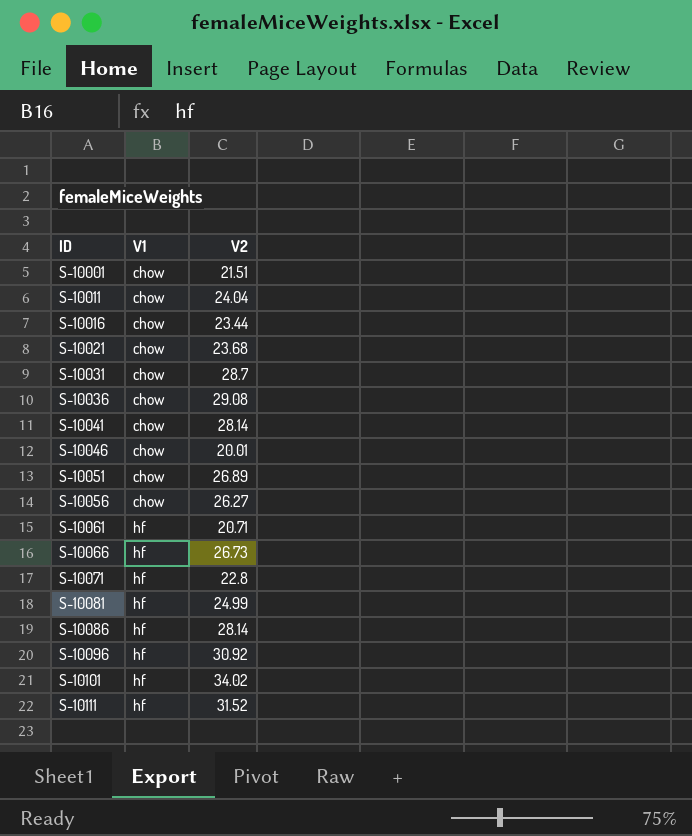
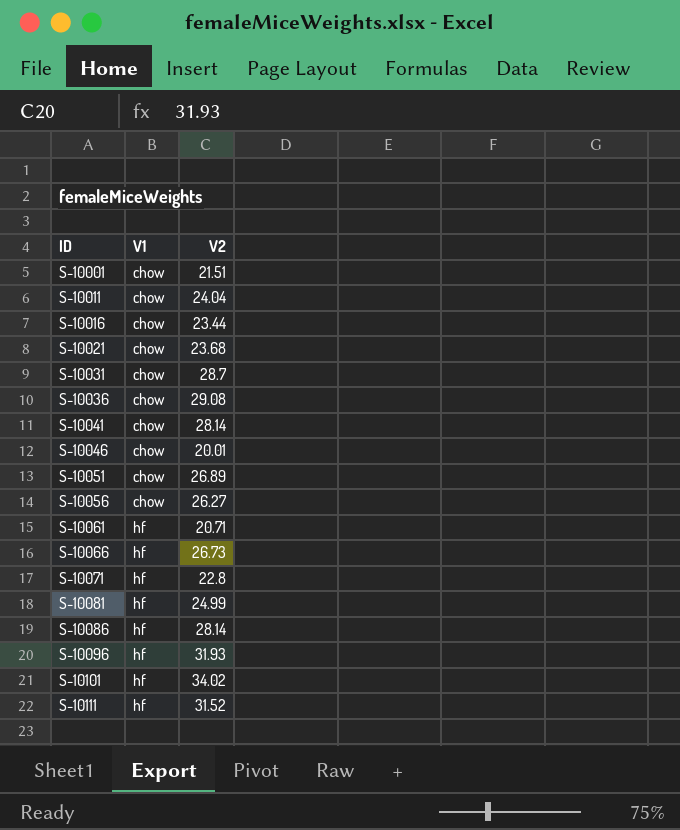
S-10096 | V2: 30.92 -> 31.93

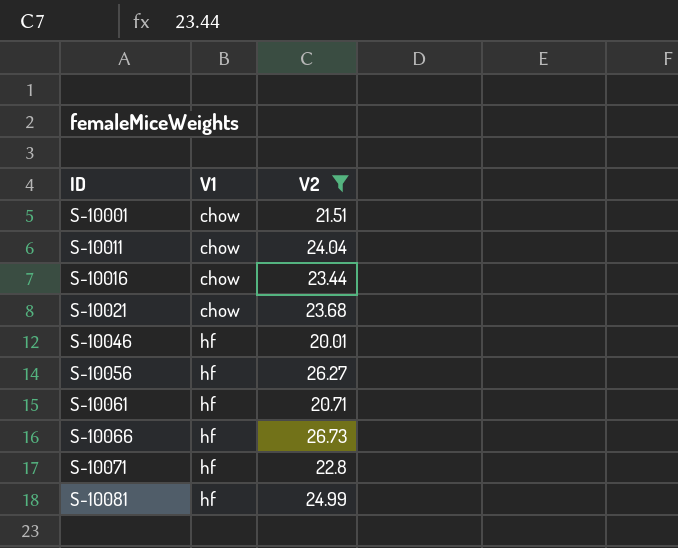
filter: none -> V2 <= 26.73
S-10046 | V1: chow -> hf
S-10056 | V1: chow -> hf

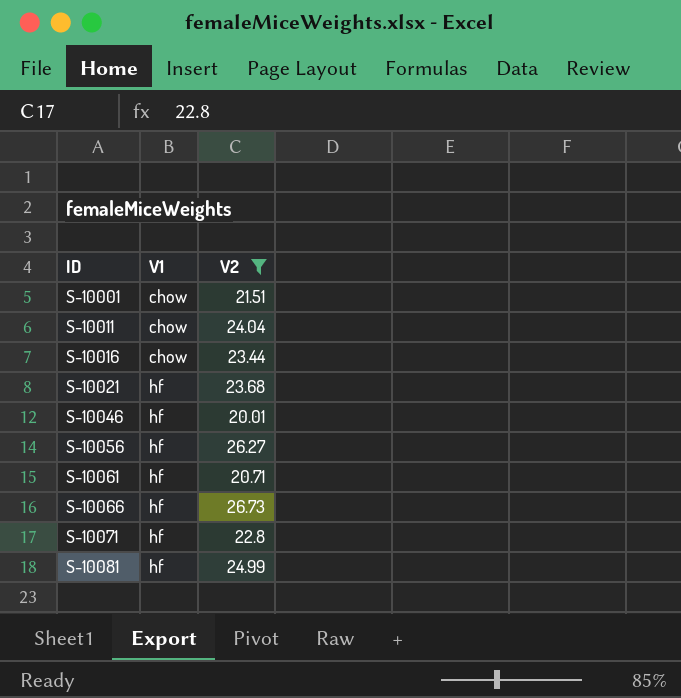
S-10021 | V1: chow -> hf

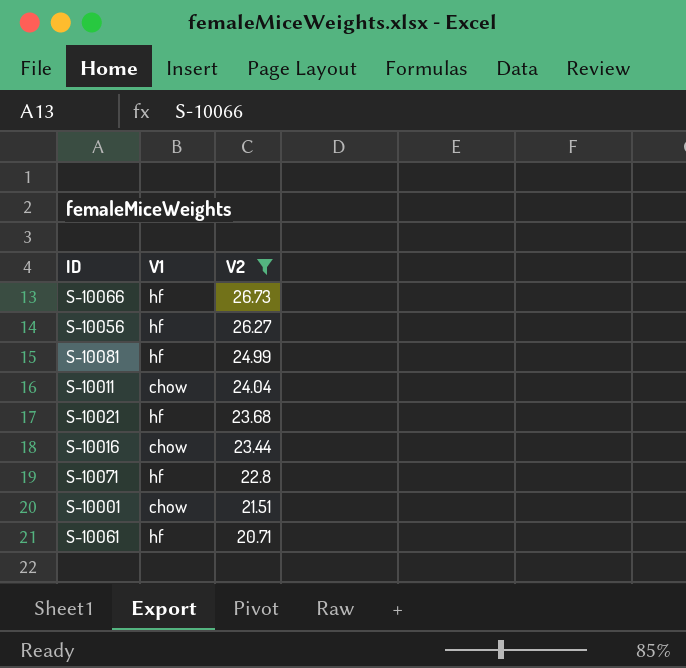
row order: ID ascending -> V2 descending
row S-10046: hf | 20.01 -> none

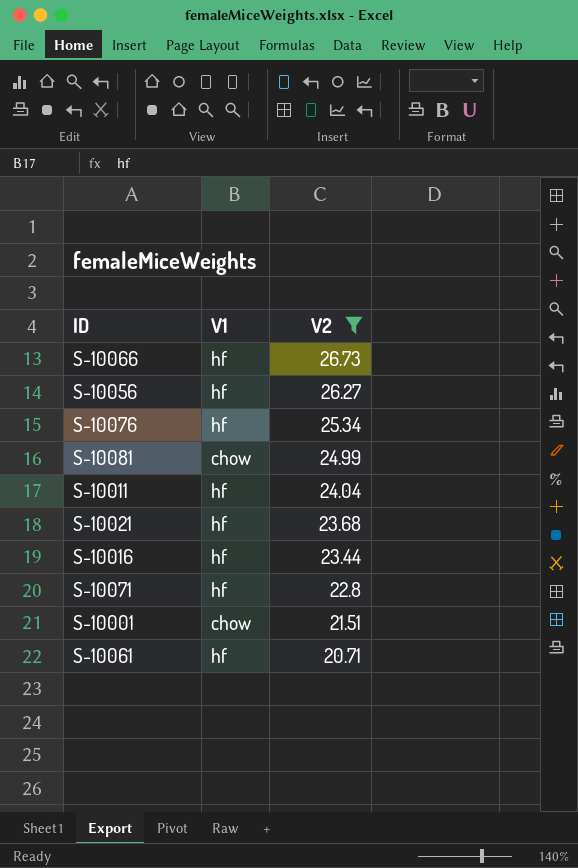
row S-10076: none -> hf | 25.34
S-10081 | V1: hf -> chow
S-10011 | V1: chow -> hf
S-10016 | V1: chow -> hf

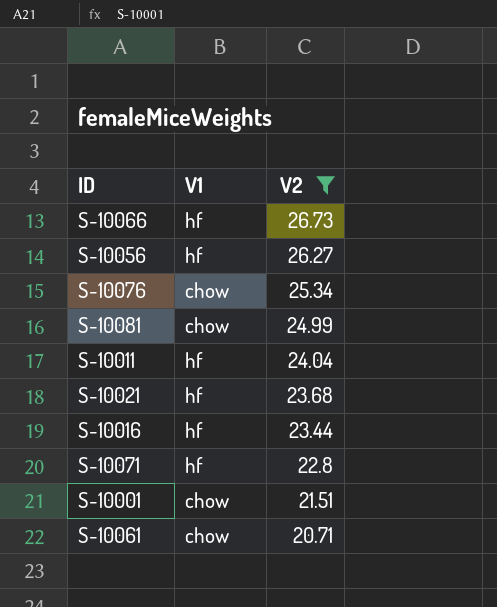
S-10076 | V1: hf -> chow
S-10061 | V1: hf -> chow

